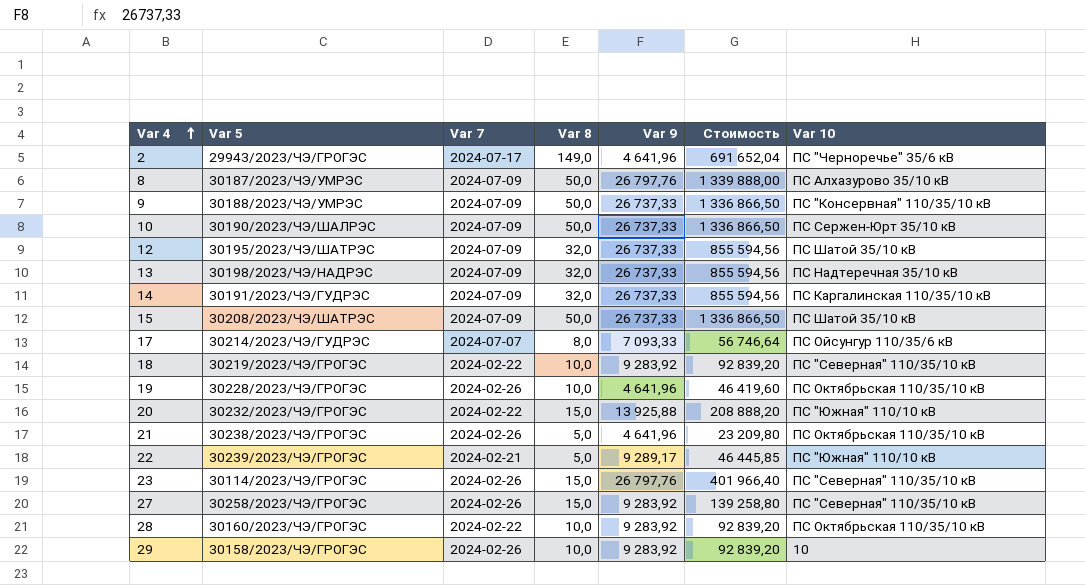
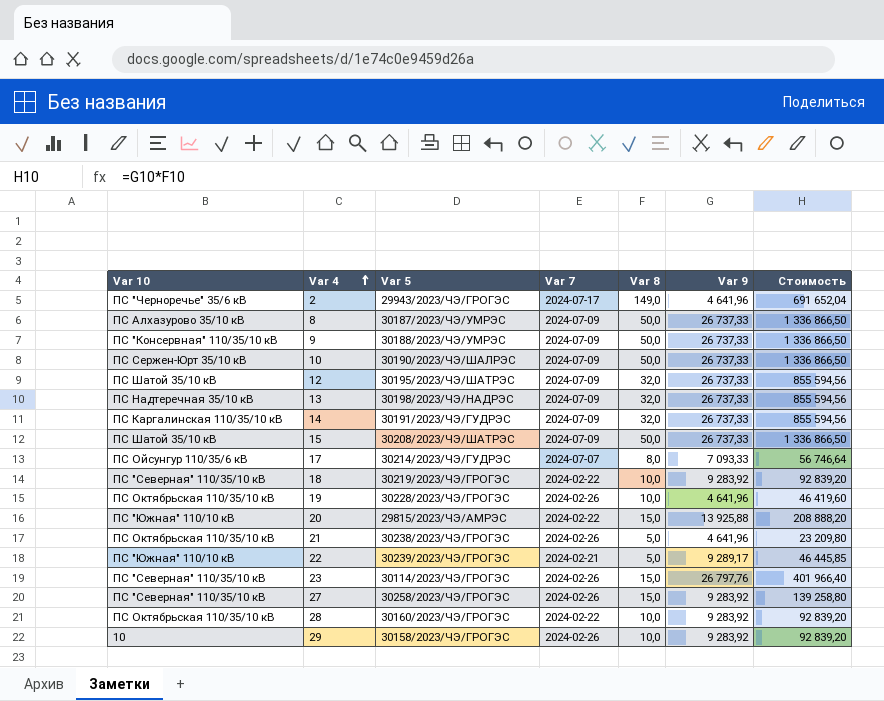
column Var 10 | position: 7 -> 1
8 | Var 9: 26 797,76 -> 26 737,33
8 | Стоимость: 1 339 888,00 -> 1 336 866,50
20 | Var 5: 30232/2023/ЧЭ/ГРОГЭС -> 29815/2023/ЧЭ/АМРЭС

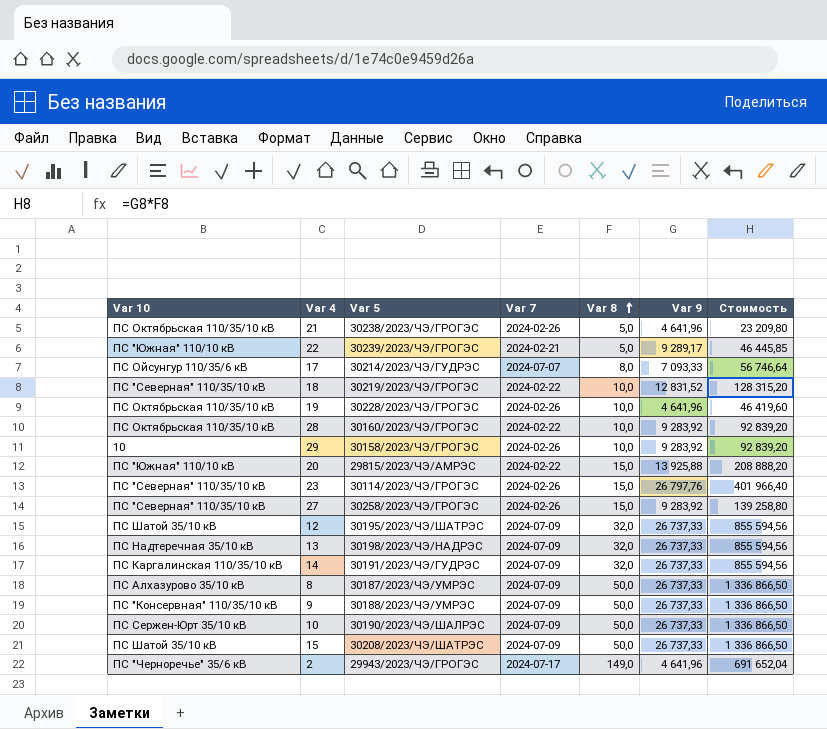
row order: Var 4 ascending -> Var 8 ascending
18 | Var 9: 9 283,92 -> 12 831,52
18 | Стоимость: 92 839,20 -> 128 315,20

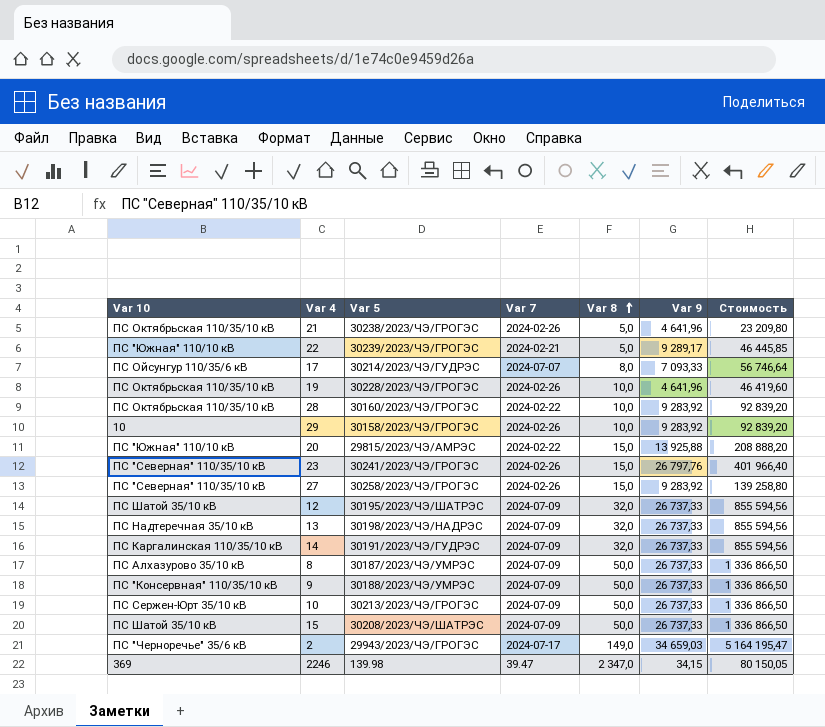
row 18: ПС "Северная" 110/35/10 кВ | 30219/2023/ЧЭ/ГРОГЭС | 2024-02-22 | 10,0 | 12 831,52 | 128 315,20 -> none
23 | Var 5: 30114/2023/ЧЭ/ГРОГЭС -> 30241/2023/ЧЭ/ГРОГЭС
10 | Var 5: 30190/2023/ЧЭ/ШАЛРЭС -> 30213/2023/ЧЭ/ГРОГЭС
2 | Var 9: 4 641,96 -> 34 659,03
2 | Стоимость: 691 652,04 -> 5 164 195,47
row 2246: none -> 369 | 139.98 | 39.47 | 2 347,0 | 34,15 | 80 150,05

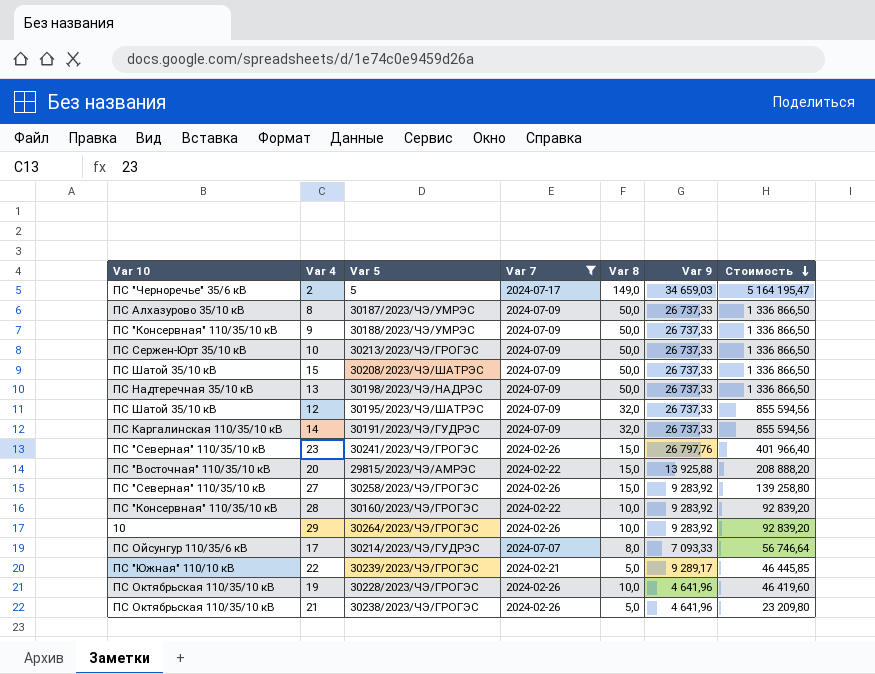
filter: none -> Var 7 != 39.47
row order: Var 8 ascending -> Стоимость descending
2 | Var 5: 29943/2023/ЧЭ/ГРОГЭС -> 5
13 | Var 8: 32,0 -> 50,0
13 | Стоимость: 855 594,56 -> 1 336 866,50
20 | Var 10: ПС "Южная" 110/10 кВ -> ПС "Восточная" 110/35/10 кВ
28 | Var 10: ПС Октябрьская 110/35/10 кВ -> ПС "Консервная" 110/35/10 кВ
29 | Var 5: 30158/2023/ЧЭ/ГРОГЭС -> 30264/2023/ЧЭ/ГРОГЭС

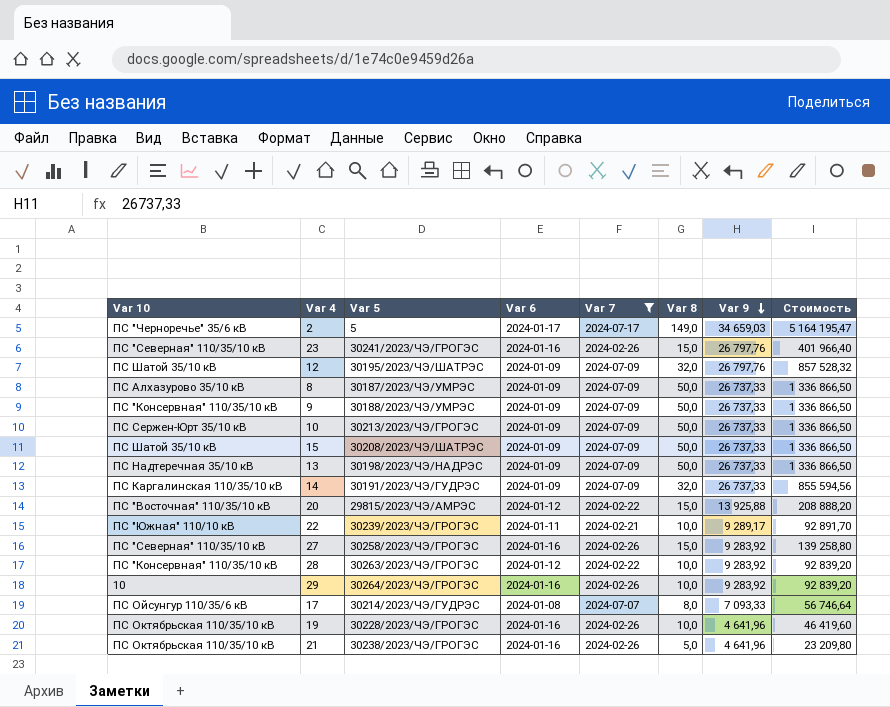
row order: Стоимость descending -> Var 9 descending
column Var 6 | position: none -> 4
12 | Var 9: 26 737,33 -> 26 797,76
12 | Стоимость: 855 594,56 -> 857 528,32
22 | Var 8: 5,0 -> 10,0
22 | Стоимость: 46 445,85 -> 92 891,70
28 | Var 5: 30160/2023/ЧЭ/ГРОГЭС -> 30263/2023/ЧЭ/ГРОГЭС

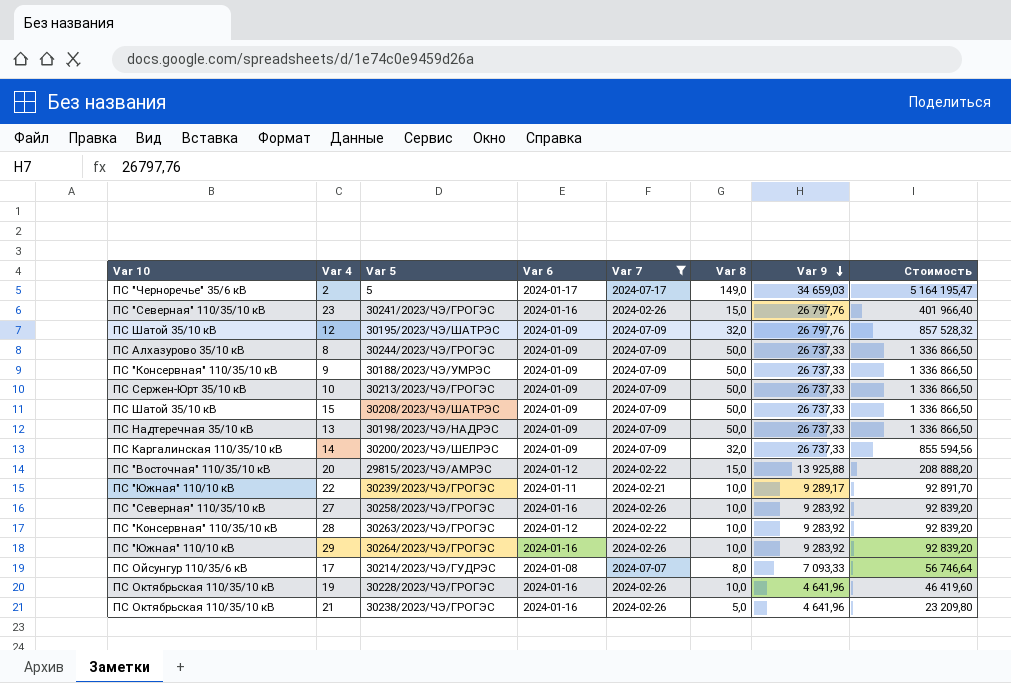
8 | Var 5: 30187/2023/ЧЭ/УМРЭС -> 30244/2023/ЧЭ/ГРОГЭС
14 | Var 5: 30191/2023/ЧЭ/ГУДРЭС -> 30200/2023/ЧЭ/ШЕЛРЭС
27 | Var 8: 15,0 -> 10,0
27 | Стоимость: 139 258,80 -> 92 839,20
29 | Var 10: 10 -> ПС "Южная" 110/10 кВ

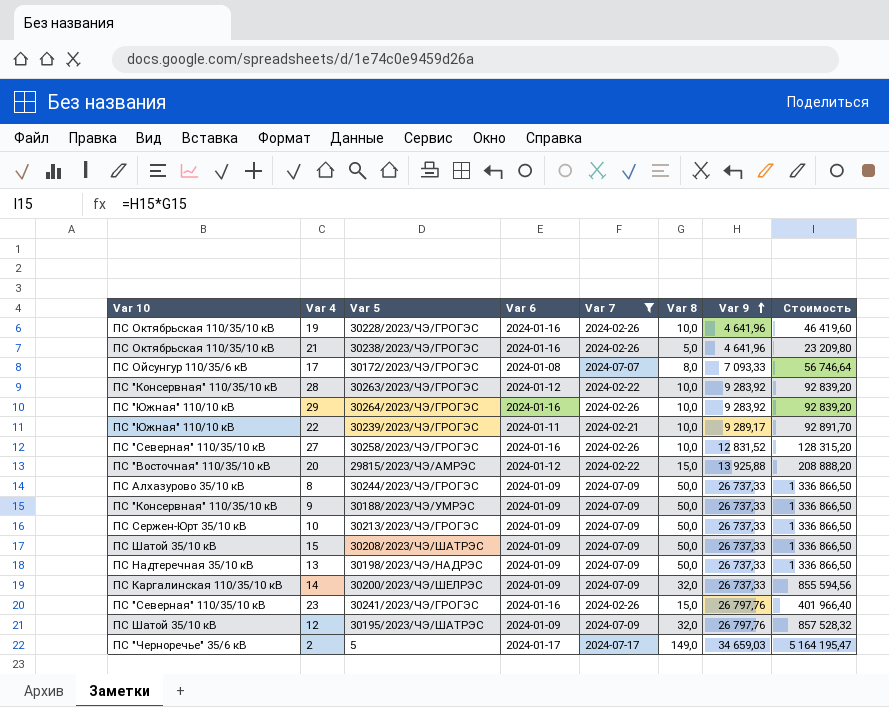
row order: Var 9 descending -> Var 9 ascending
17 | Var 5: 30214/2023/ЧЭ/ГУДРЭС -> 30172/2023/ЧЭ/ГРОГЭС
27 | Var 9: 9 283,92 -> 12 831,52
27 | Стоимость: 92 839,20 -> 128 315,20

